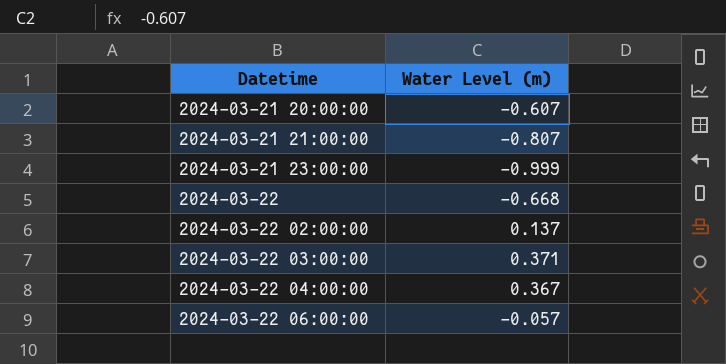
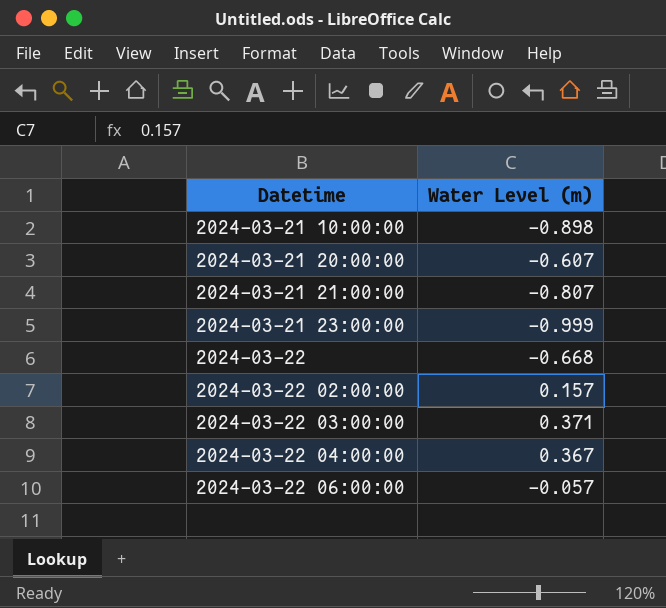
row 2024-03-21 10:00:00: none -> -0.898
2024-03-22 02:00:00 | Water Level (m): 0.137 -> 0.157

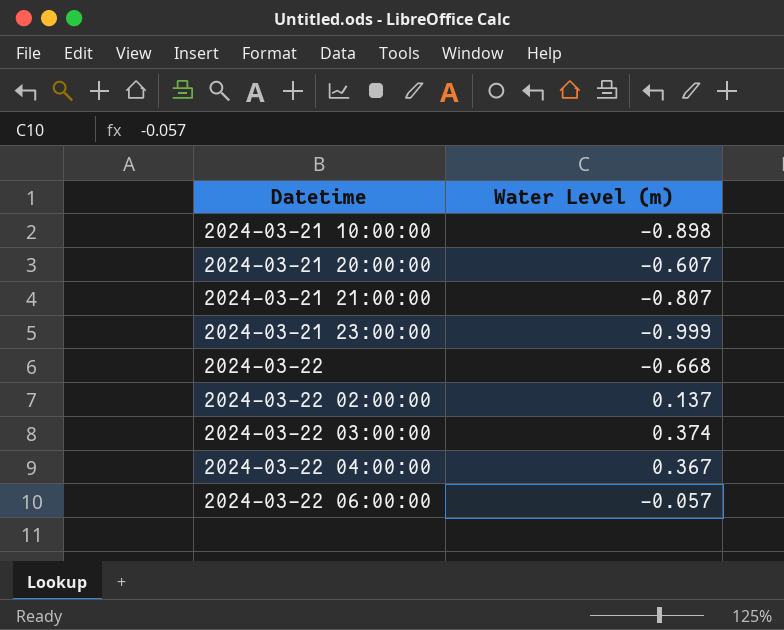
2024-03-22 02:00:00 | Water Level (m): 0.157 -> 0.137
2024-03-22 03:00:00 | Water Level (m): 0.371 -> 0.374

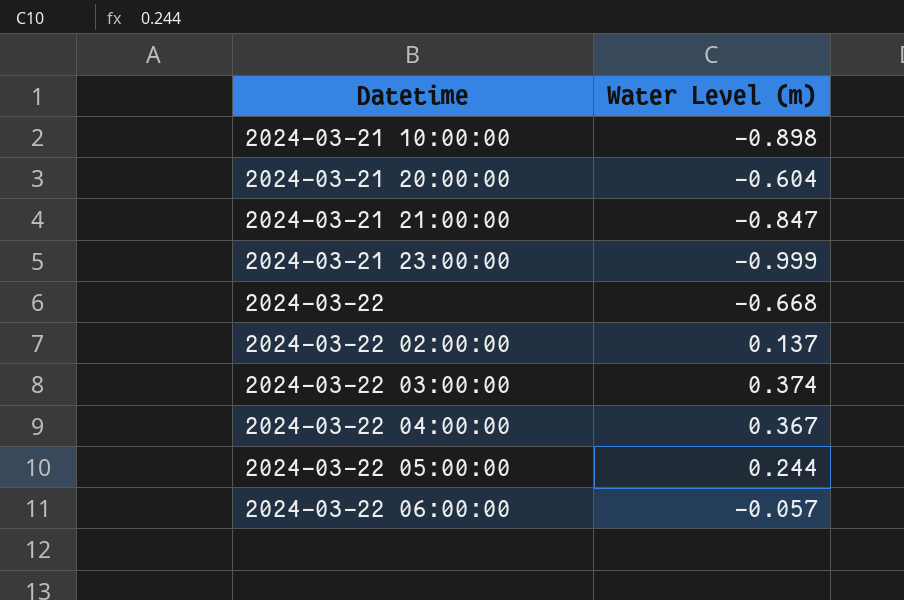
2024-03-21 20:00:00 | Water Level (m): -0.607 -> -0.604
2024-03-21 21:00:00 | Water Level (m): -0.807 -> -0.847
row 2024-03-22 05:00:00: none -> 0.244

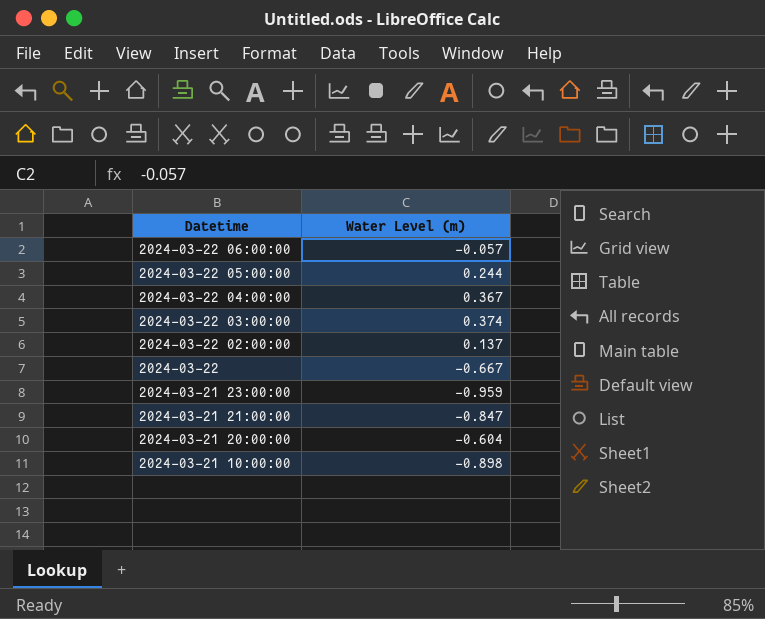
row order: Datetime ascending -> Datetime descending
2024-03-22 | Water Level (m): -0.668 -> -0.667
2024-03-21 23:00:00 | Water Level (m): -0.999 -> -0.959

